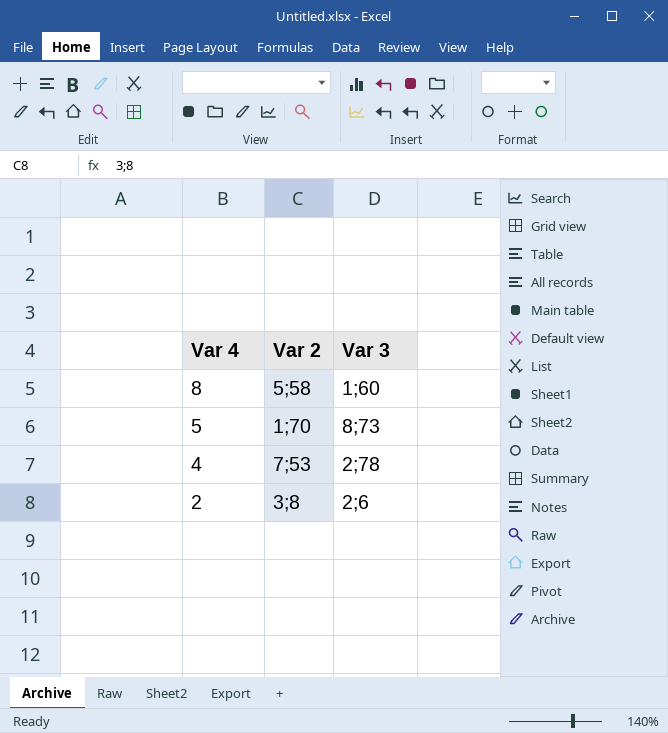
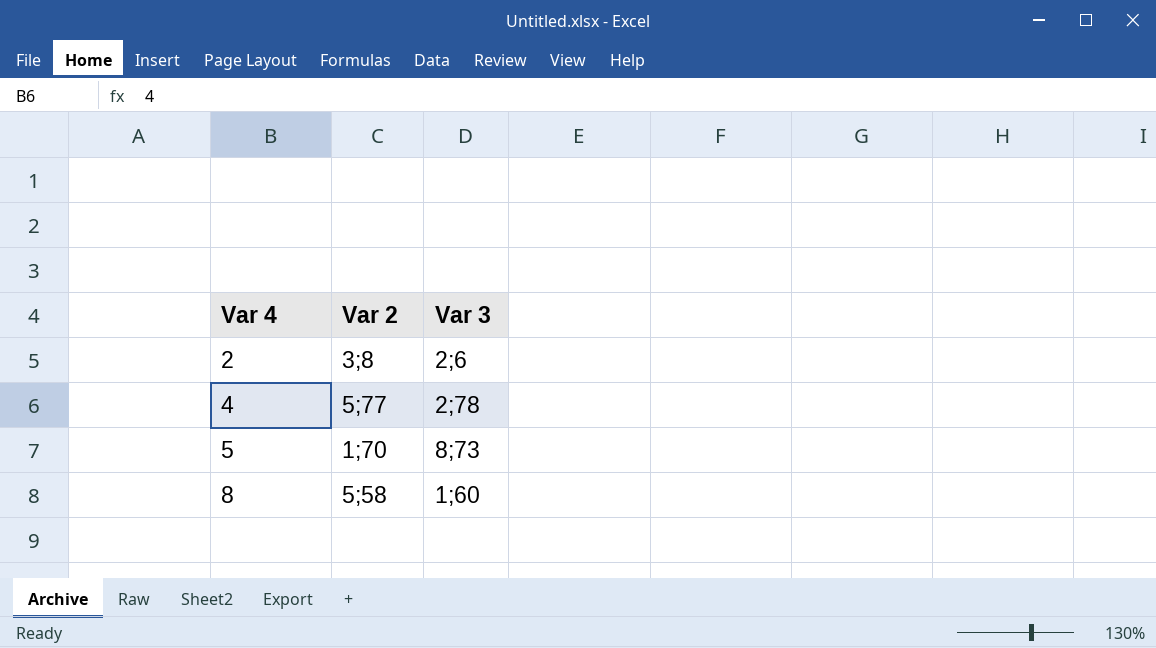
row order: Var 4 descending -> Var 4 ascending
4 | Var 2: 7;53 -> 5;77

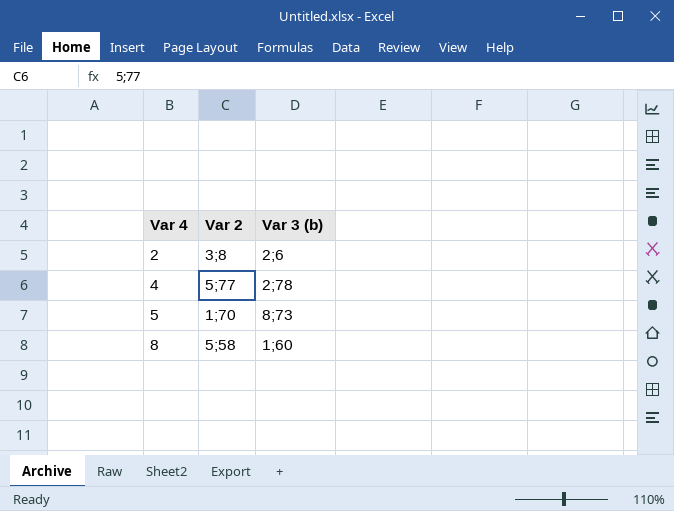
column name: Var 3 -> Var 3 (b)

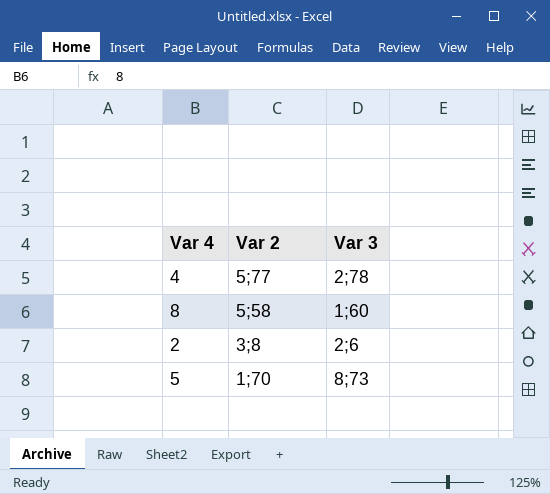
row order: Var 4 ascending -> Var 2 descending
column name: Var 3 (b) -> Var 3

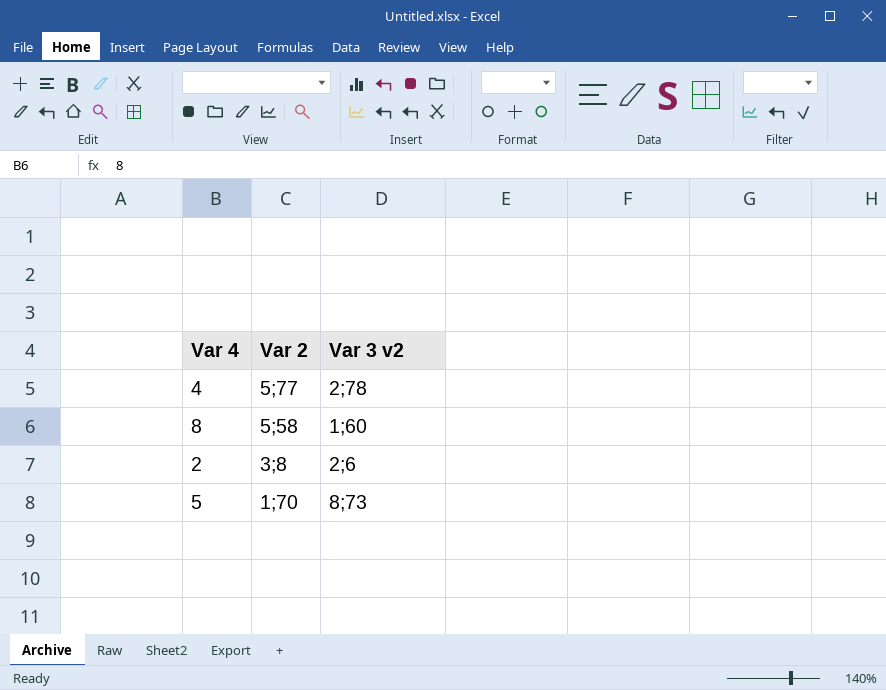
column name: Var 3 -> Var 3 v2

